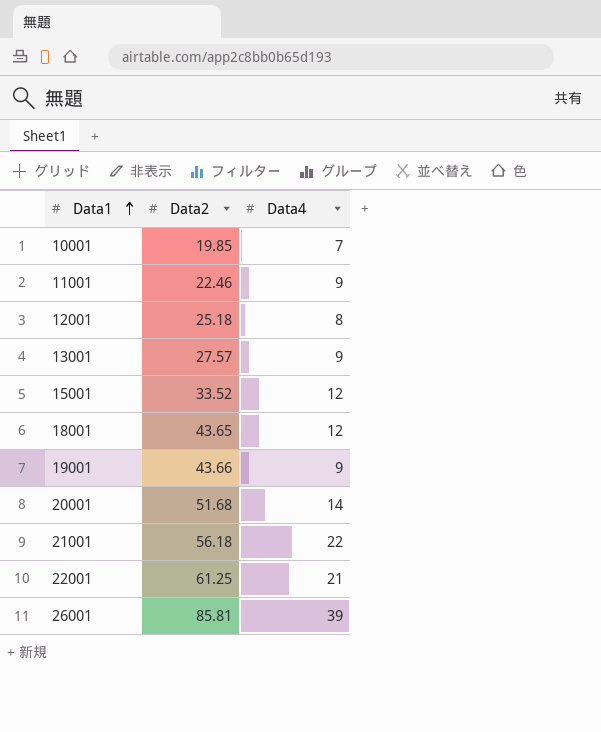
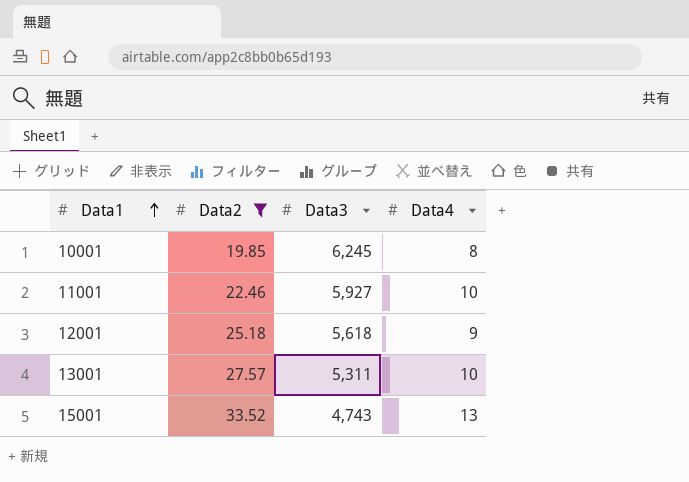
filter: none -> Data2 <= 33.52
column Data3 | position: none -> 3
10001 | Data4: 7 -> 8
11001 | Data4: 9 -> 10
12001 | Data4: 8 -> 9
13001 | Data4: 9 -> 10
15001 | Data4: 12 -> 13

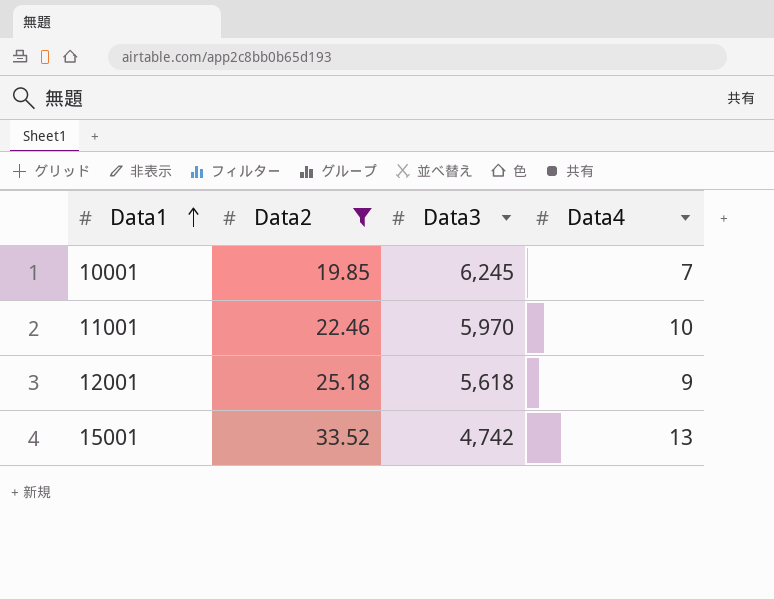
row 13001: 27.57 | 5,311 | 10 -> none
10001 | Data4: 8 -> 7
11001 | Data3: 5,927 -> 5,970
15001 | Data3: 4,743 -> 4,742

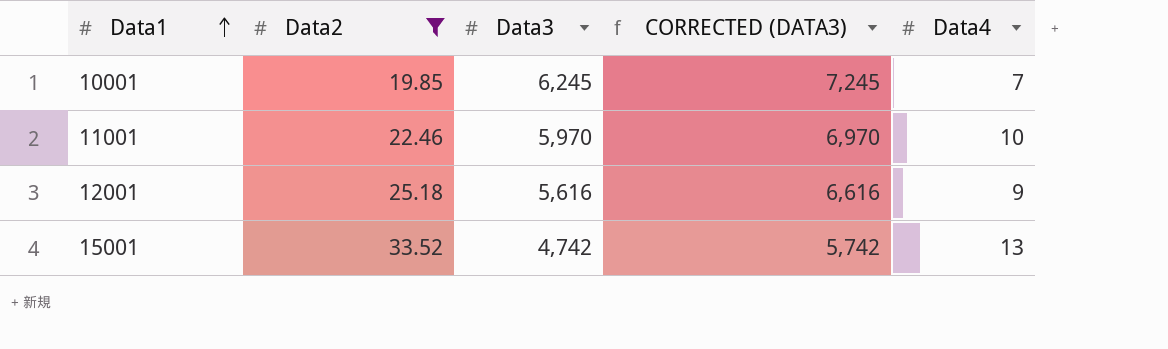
column CORRECTED (DATA3) | formula: none -> [Data3] + 1000
12001 | Data3: 5,618 -> 5,616

